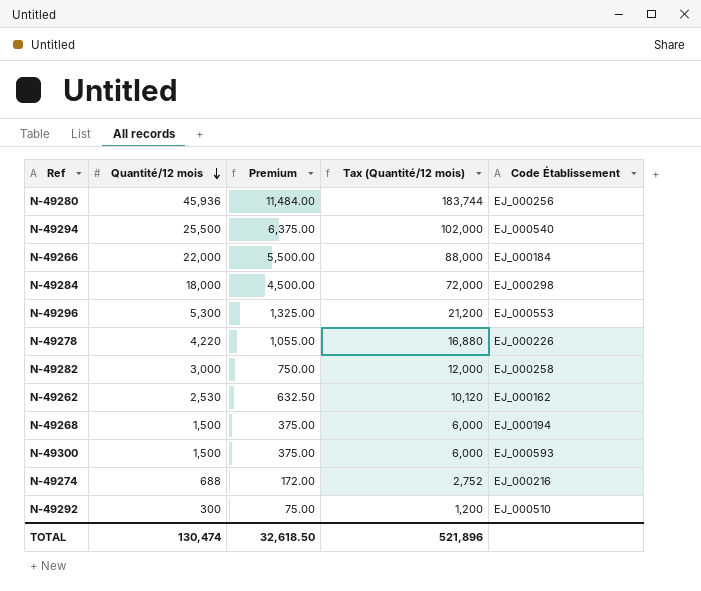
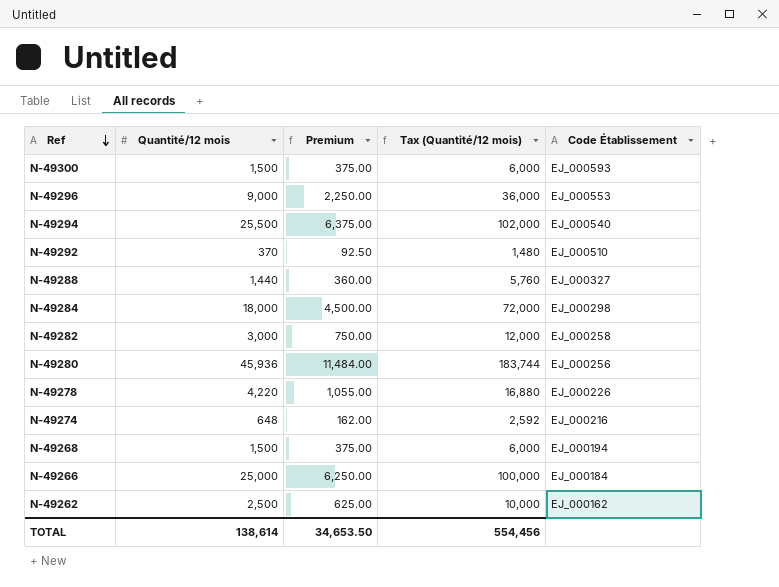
row order: Quantité/12 mois descending -> Ref descending
N-49296 | Quantité/12 mois: 5,300 -> 9,000
N-49296 | Premium: 1,325.00 -> 2,250.00
N-49296 | Tax (Quantité/12 mois): 21,200 -> 36,000
N-49292 | Quantité/12 mois: 300 -> 370
N-49292 | Premium: 75.00 -> 92.50
N-49292 | Tax (Quantité/12 mois): 1,200 -> 1,480
row N-49288: none -> 1,440 | 360.00 | 5,760 | EJ_000327
N-49274 | Quantité/12 mois: 688 -> 648
N-49274 | Premium: 172.00 -> 162.00
N-49274 | Tax (Quantité/12 mois): 2,752 -> 2,592
N-49266 | Quantité/12 mois: 22,000 -> 25,000
N-49266 | Premium: 5,500.00 -> 6,250.00
N-49266 | Tax (Quantité/12 mois): 88,000 -> 100,000
N-49262 | Quantité/12 mois: 2,530 -> 2,500
N-49262 | Premium: 632.50 -> 625.00
N-49262 | Tax (Quantité/12 mois): 10,120 -> 10,000
TOTAL | Quantité/12 mois: 130,474 -> 138,614
TOTAL | Premium: 32,618.50 -> 34,653.50
TOTAL | Tax (Quantité/12 mois): 521,896 -> 554,456

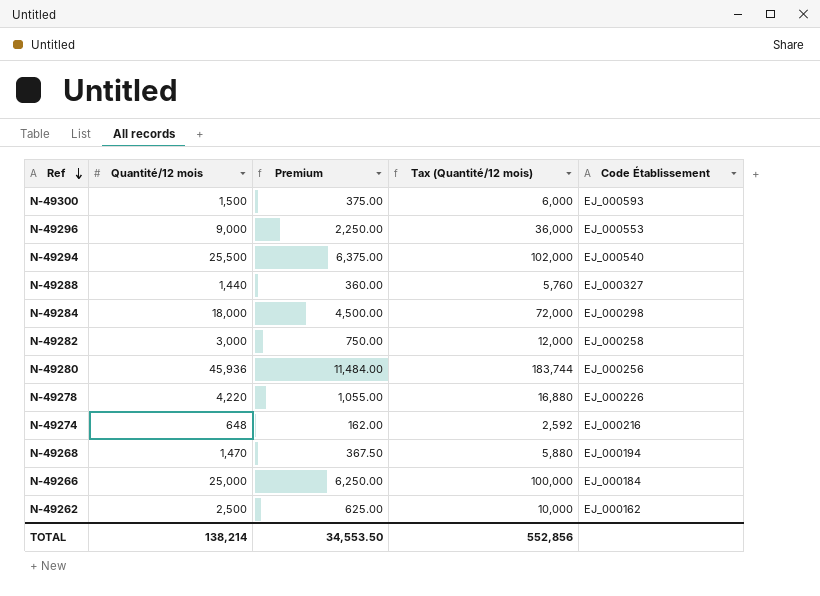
row N-49292: 370 | 92.50 | 1,480 | EJ_000510 -> none
N-49268 | Quantité/12 mois: 1,500 -> 1,470
N-49268 | Premium: 375.00 -> 367.50
N-49268 | Tax (Quantité/12 mois): 6,000 -> 5,880
TOTAL | Quantité/12 mois: 138,614 -> 138,214
TOTAL | Premium: 34,653.50 -> 34,553.50
TOTAL | Tax (Quantité/12 mois): 554,456 -> 552,856

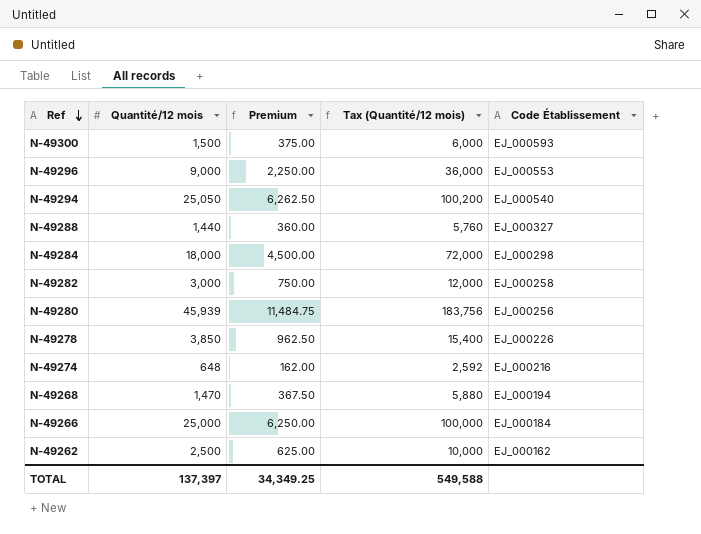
N-49294 | Quantité/12 mois: 25,500 -> 25,050
N-49294 | Premium: 6,375.00 -> 6,262.50
N-49294 | Tax (Quantité/12 mois): 102,000 -> 100,200
N-49280 | Quantité/12 mois: 45,936 -> 45,939
N-49280 | Premium: 11,484.00 -> 11,484.75
N-49280 | Tax (Quantité/12 mois): 183,744 -> 183,756
N-49278 | Quantité/12 mois: 4,220 -> 3,850
N-49278 | Premium: 1,055.00 -> 962.50
N-49278 | Tax (Quantité/12 mois): 16,880 -> 15,400
TOTAL | Quantité/12 mois: 138,214 -> 137,397
TOTAL | Premium: 34,553.50 -> 34,349.25
TOTAL | Tax (Quantité/12 mois): 552,856 -> 549,588

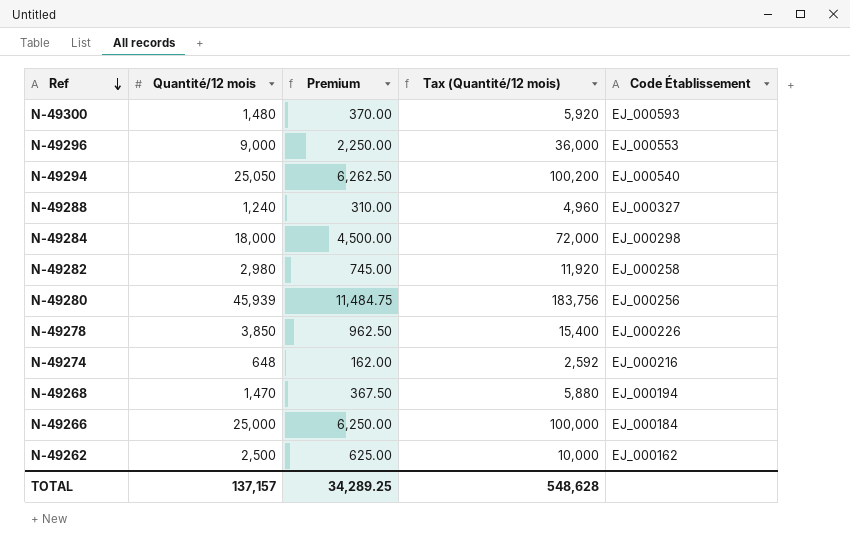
N-49300 | Quantité/12 mois: 1,500 -> 1,480
N-49300 | Premium: 375.00 -> 370.00
N-49300 | Tax (Quantité/12 mois): 6,000 -> 5,920
N-49288 | Quantité/12 mois: 1,440 -> 1,240
N-49288 | Premium: 360.00 -> 310.00
N-49288 | Tax (Quantité/12 mois): 5,760 -> 4,960
N-49282 | Quantité/12 mois: 3,000 -> 2,980
N-49282 | Premium: 750.00 -> 745.00
N-49282 | Tax (Quantité/12 mois): 12,000 -> 11,920
TOTAL | Quantité/12 mois: 137,397 -> 137,157
TOTAL | Premium: 34,349.25 -> 34,289.25
TOTAL | Tax (Quantité/12 mois): 549,588 -> 548,628

